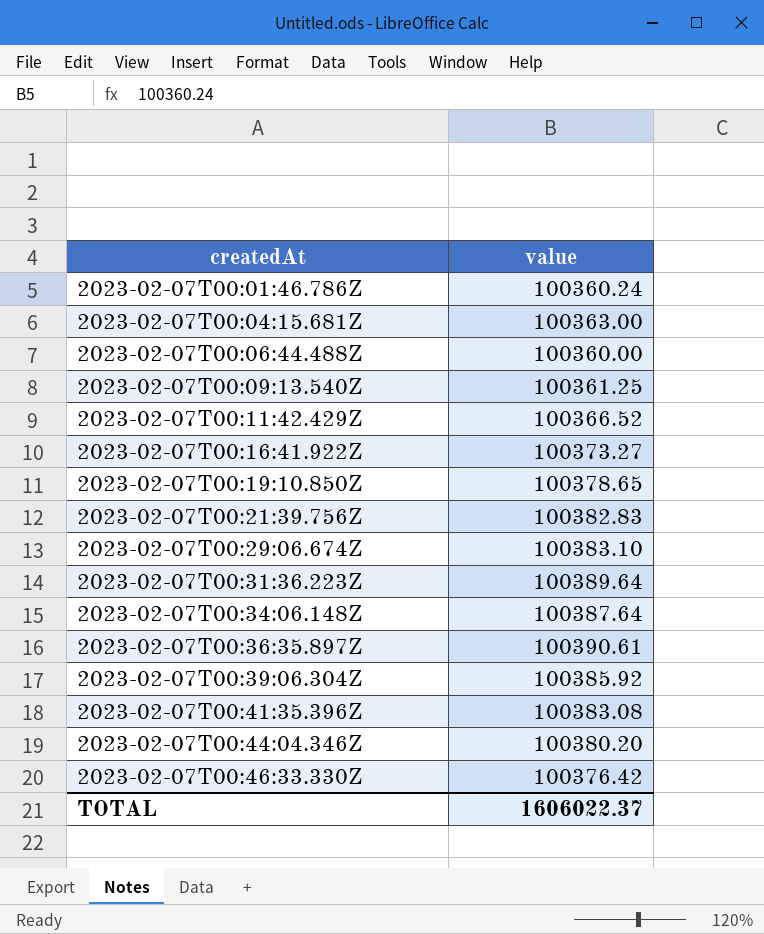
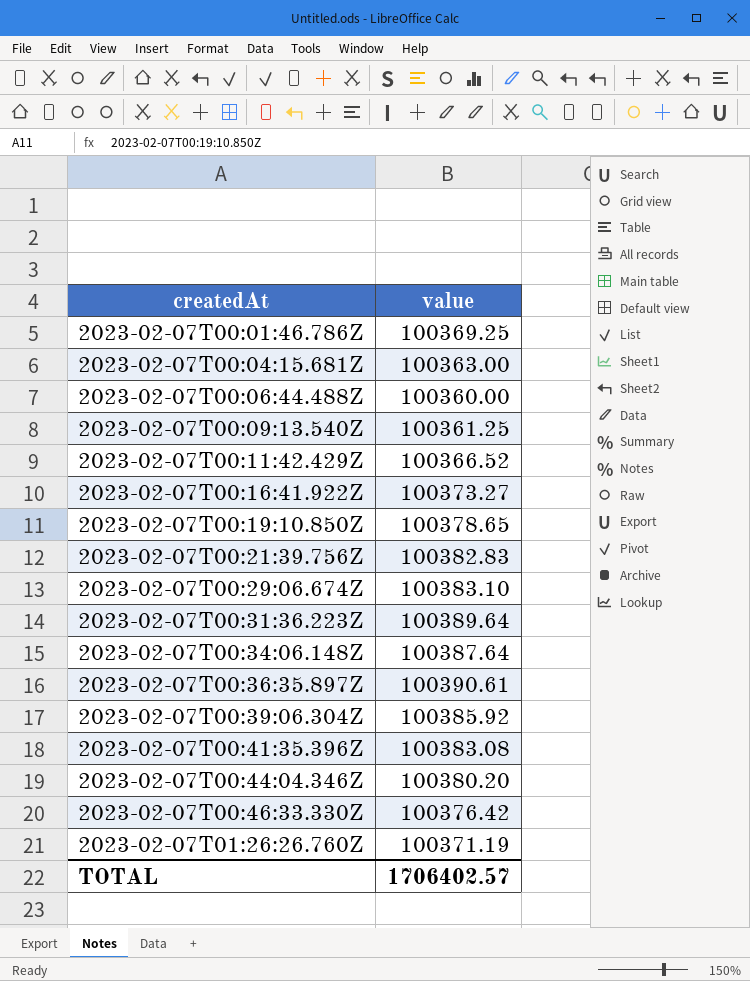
2023-02-07T00:01:46.786Z | value: 100360.24 -> 100369.25
row 2023-02-07T01:26:26.760Z: none -> 100371.19
TOTAL | value: 1606022.37 -> 1706402.57

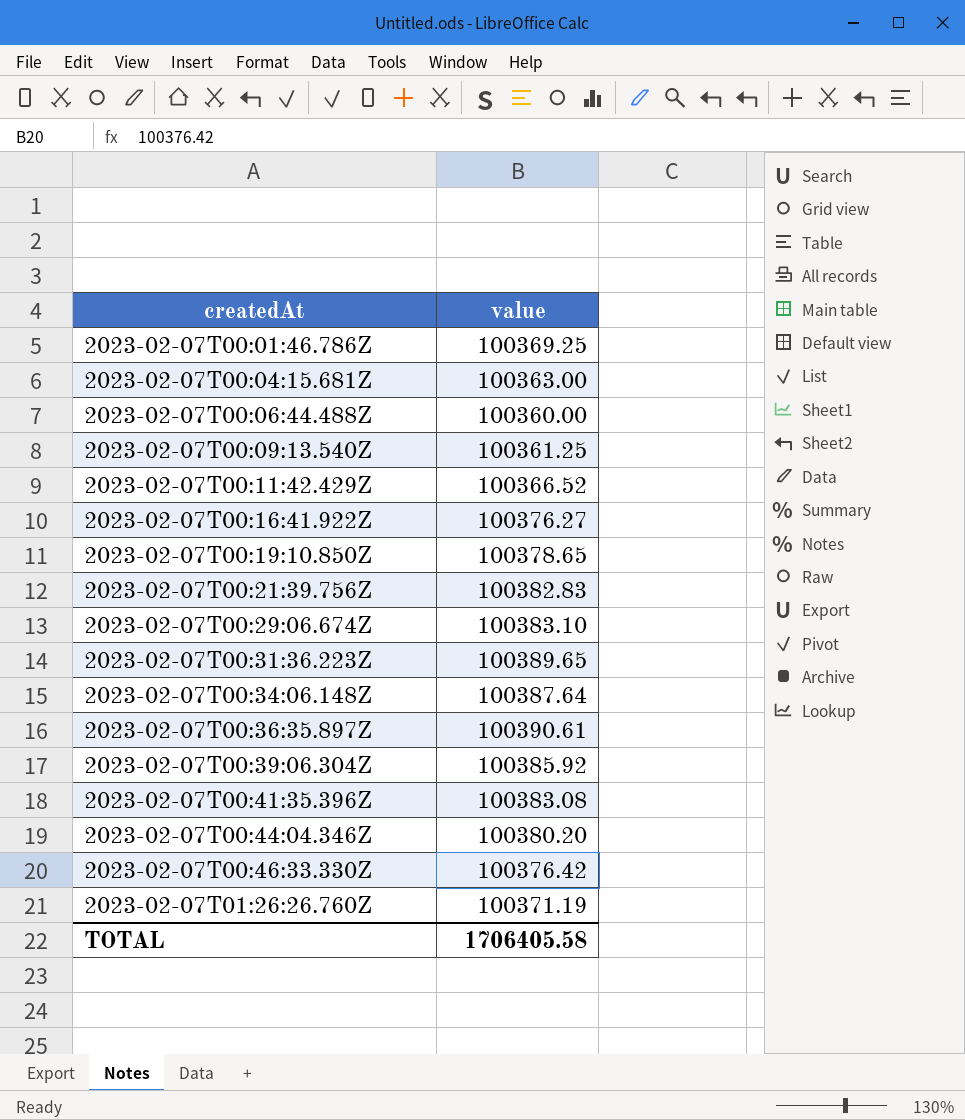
2023-02-07T00:16:41.922Z | value: 100373.27 -> 100376.27
2023-02-07T00:31:36.223Z | value: 100389.64 -> 100389.65
TOTAL | value: 1706402.57 -> 1706405.58

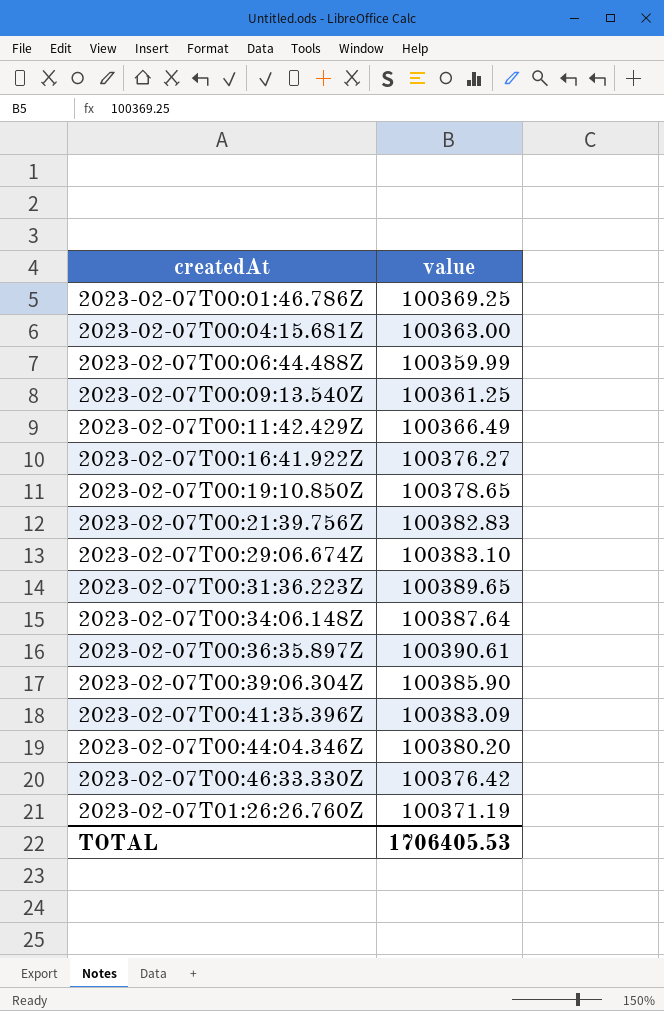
2023-02-07T00:06:44.488Z | value: 100360.00 -> 100359.99
2023-02-07T00:11:42.429Z | value: 100366.52 -> 100366.49
2023-02-07T00:39:06.304Z | value: 100385.92 -> 100385.90
2023-02-07T00:41:35.396Z | value: 100383.08 -> 100383.09
TOTAL | value: 1706405.58 -> 1706405.53

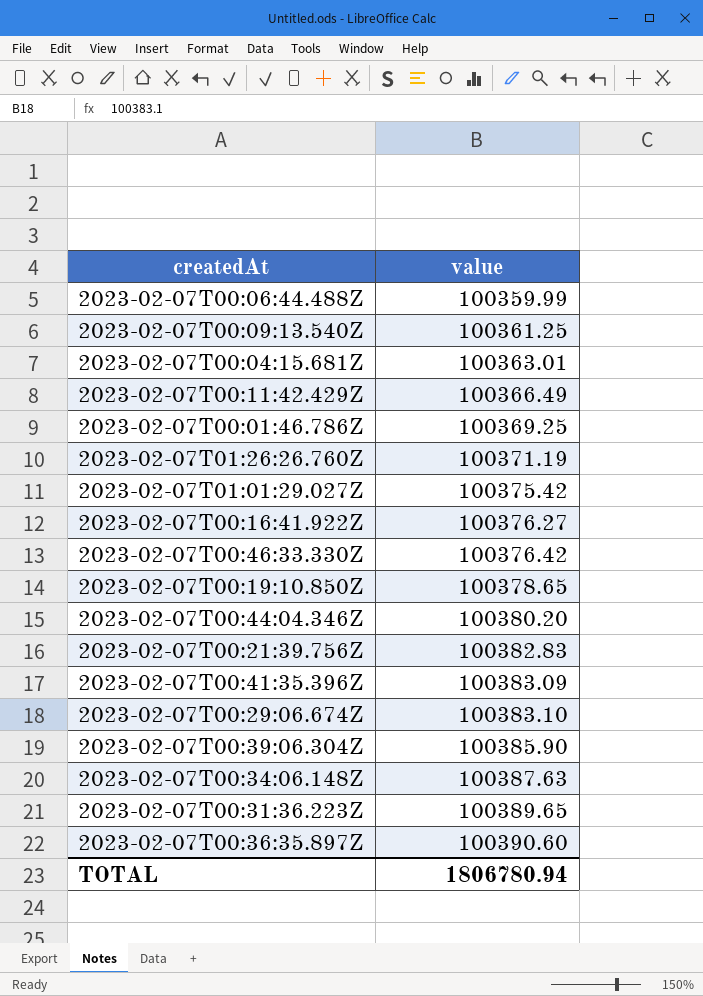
row order: createdAt ascending -> value ascending
2023-02-07T00:04:15.681Z | value: 100363.00 -> 100363.01
row 2023-02-07T01:01:29.027Z: none -> 100375.42
2023-02-07T00:34:06.148Z | value: 100387.64 -> 100387.63
2023-02-07T00:36:35.897Z | value: 100390.61 -> 100390.60
TOTAL | value: 1706405.53 -> 1806780.94

